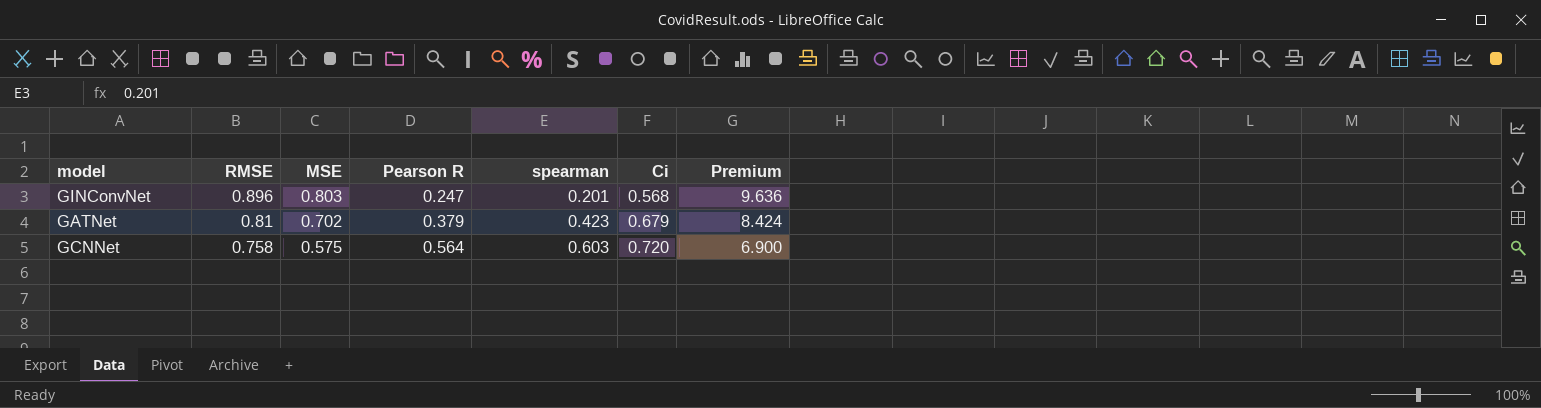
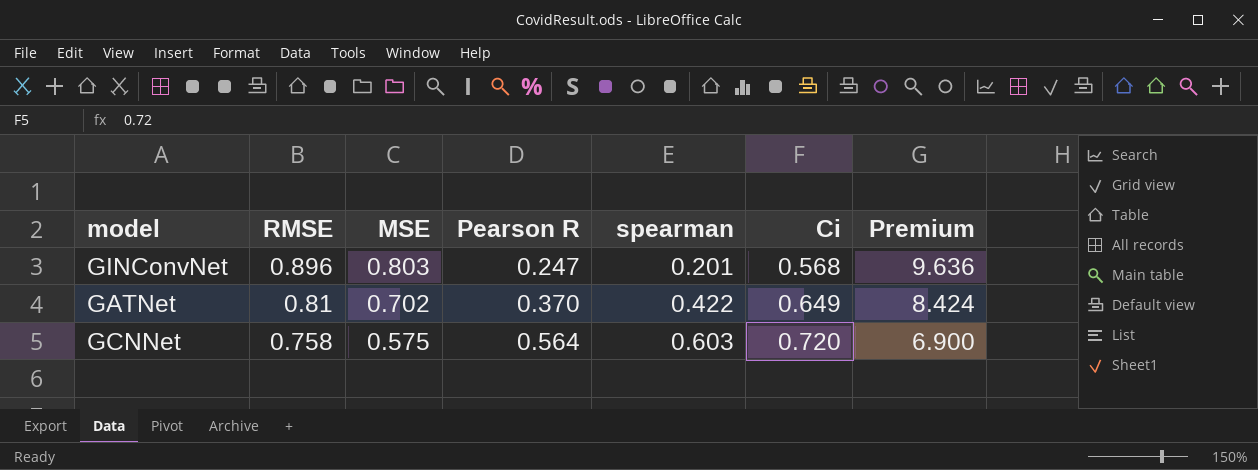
GATNet | Pearson R: 0.379 -> 0.370
GATNet | spearman: 0.423 -> 0.422
GATNet | Ci: 0.679 -> 0.649

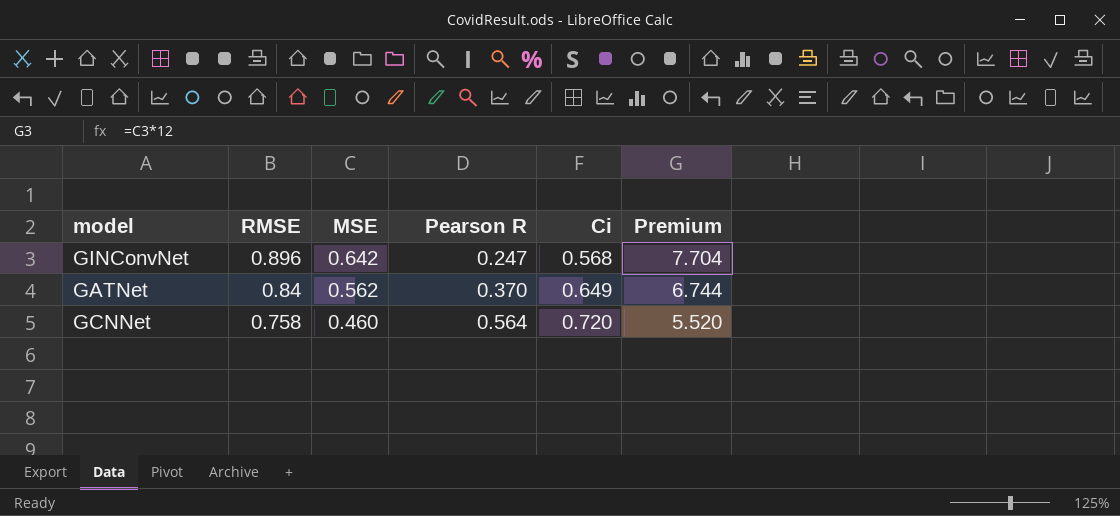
column spearman | position: 5 -> none
GINConvNet | MSE: 0.803 -> 0.642
GINConvNet | Premium: 9.636 -> 7.704
GATNet | RMSE: 0.81 -> 0.84
GATNet | MSE: 0.702 -> 0.562
GATNet | Premium: 8.424 -> 6.744
GCNNet | MSE: 0.575 -> 0.460
GCNNet | Premium: 6.900 -> 5.520

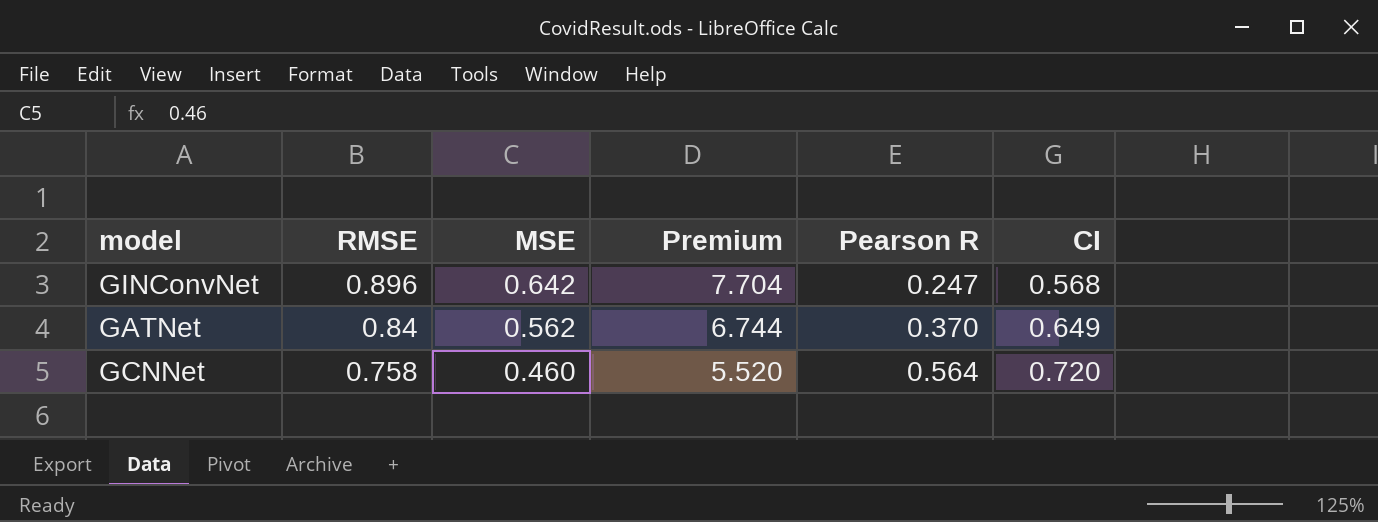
column Premium | position: 6 -> 4
column name: Ci -> CI

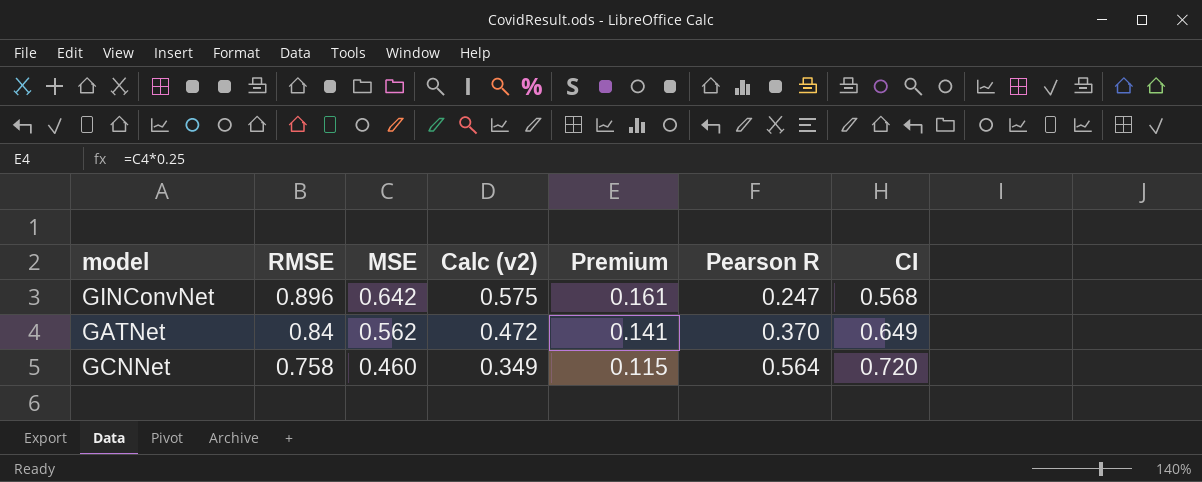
column Calc (v2) | formula: none -> [RMSE] * [MSE]
column Premium | formula: [MSE] * 12 -> [MSE] * 0.25

